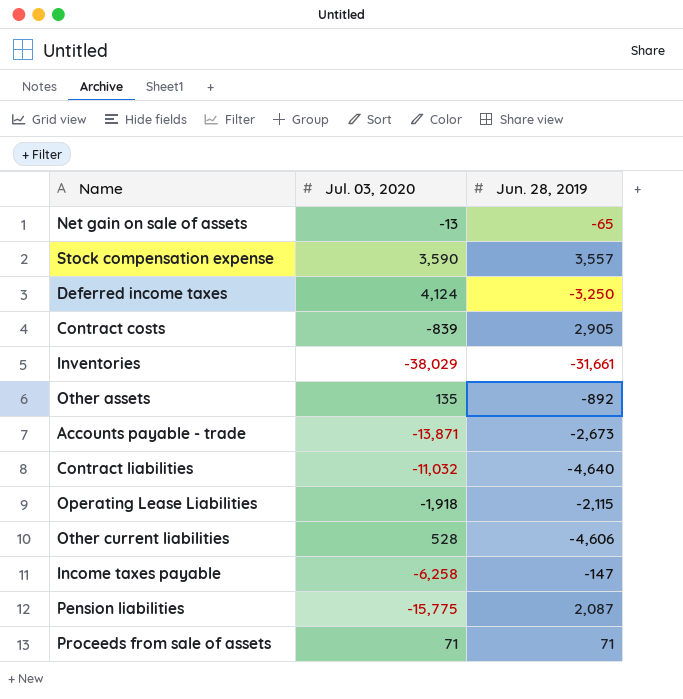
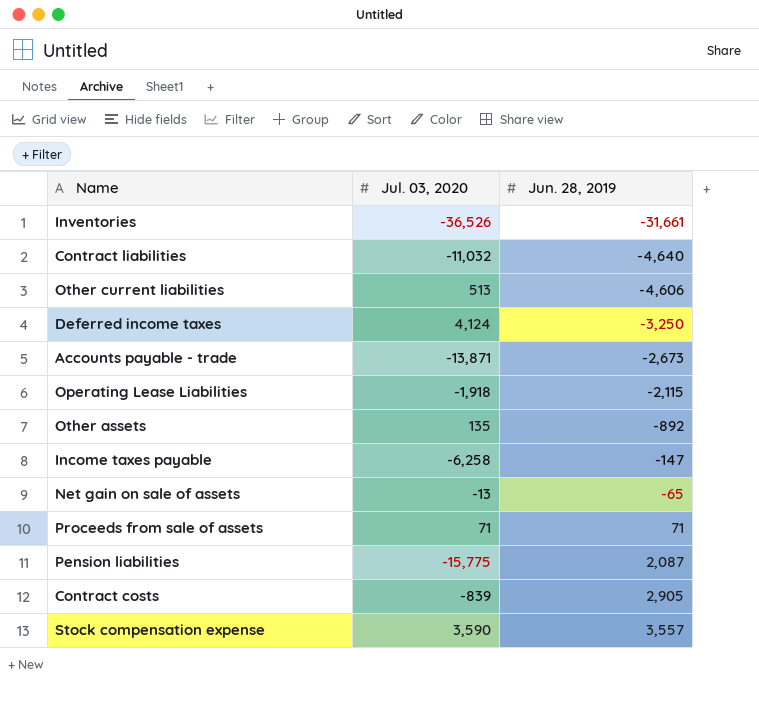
row order: none -> Jun. 28, 2019 ascending
Inventories | Jul. 03, 2020: -38,029 -> -36,526
Other current liabilities | Jul. 03, 2020: 528 -> 513

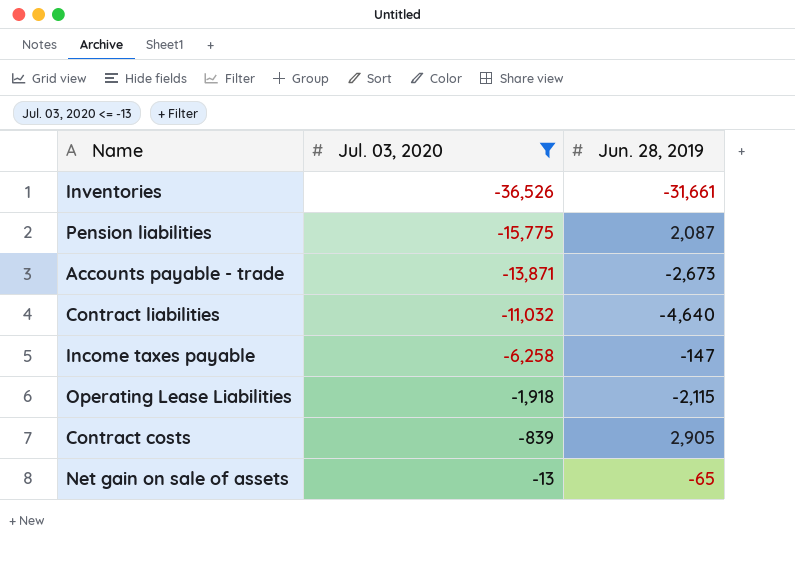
filter: none -> Jul. 03, 2020 <= -13
row order: Jun. 28, 2019 ascending -> Jul. 03, 2020 ascending

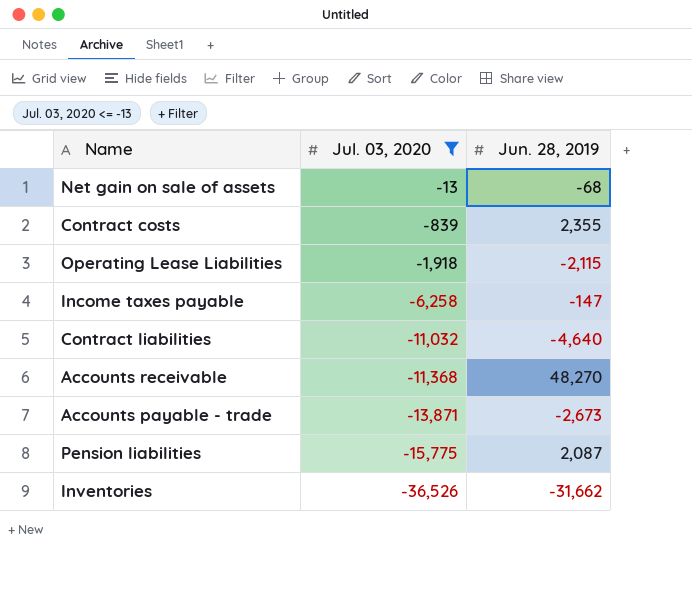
row order: Jul. 03, 2020 ascending -> Jul. 03, 2020 descending
Net gain on sale of assets | Jun. 28, 2019: -65 -> -68
Contract costs | Jun. 28, 2019: 2,905 -> 2,355
row Accounts receivable: none -> -11,368 | 48,270
Inventories | Jun. 28, 2019: -31,661 -> -31,662

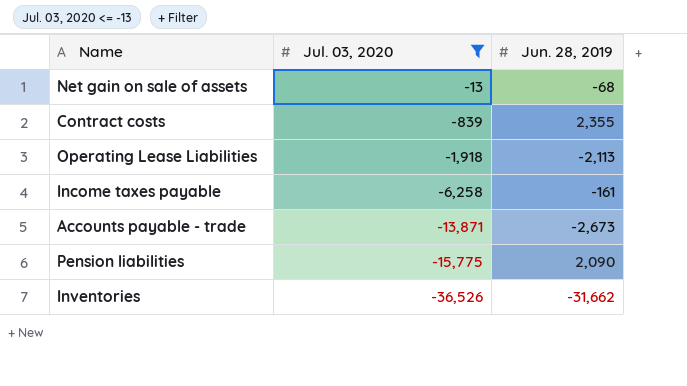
row Contract liabilities: -11,032 | -4,640 -> none
row Accounts receivable: -11,368 | 48,270 -> none
Operating Lease Liabilities | Jun. 28, 2019: -2,115 -> -2,113
Income taxes payable | Jun. 28, 2019: -147 -> -161
Pension liabilities | Jun. 28, 2019: 2,087 -> 2,090

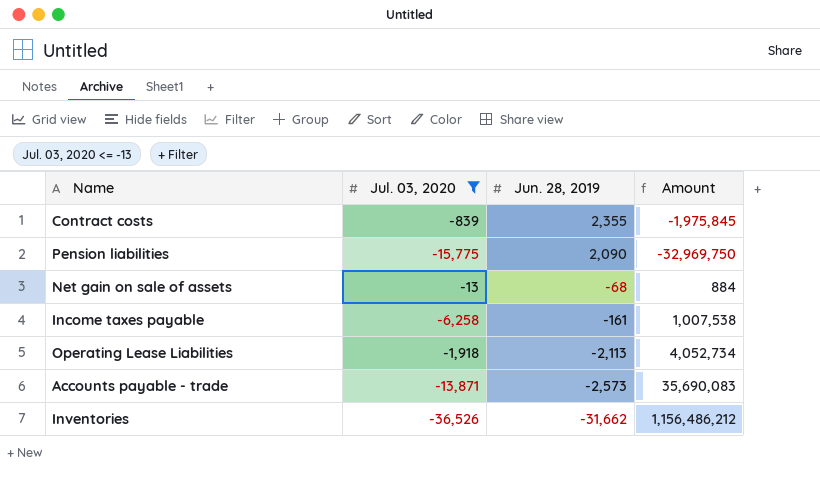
row order: Jul. 03, 2020 descending -> Jun. 28, 2019 descending
column Amount | formula: none -> [Jul. 03, 2020] * [Jun. 28, 2019]
Accounts payable - trade | Jun. 28, 2019: -2,673 -> -2,573

